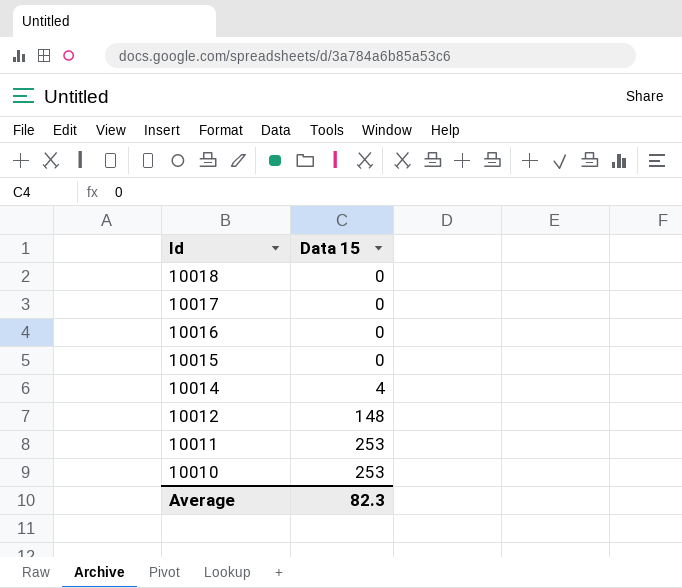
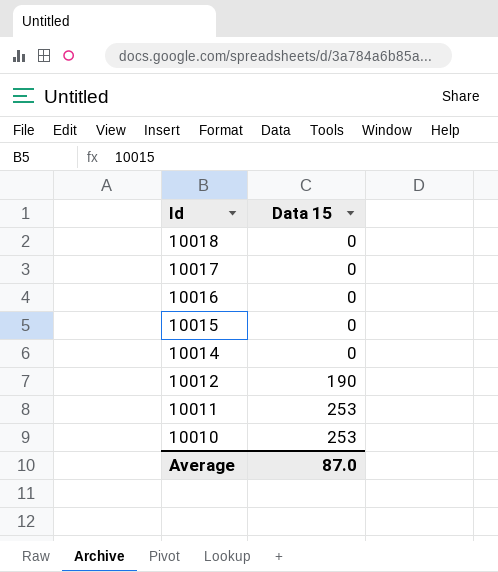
10014 | Data 15: 4 -> 0
10012 | Data 15: 148 -> 190
Average | Data 15: 82.3 -> 87.0

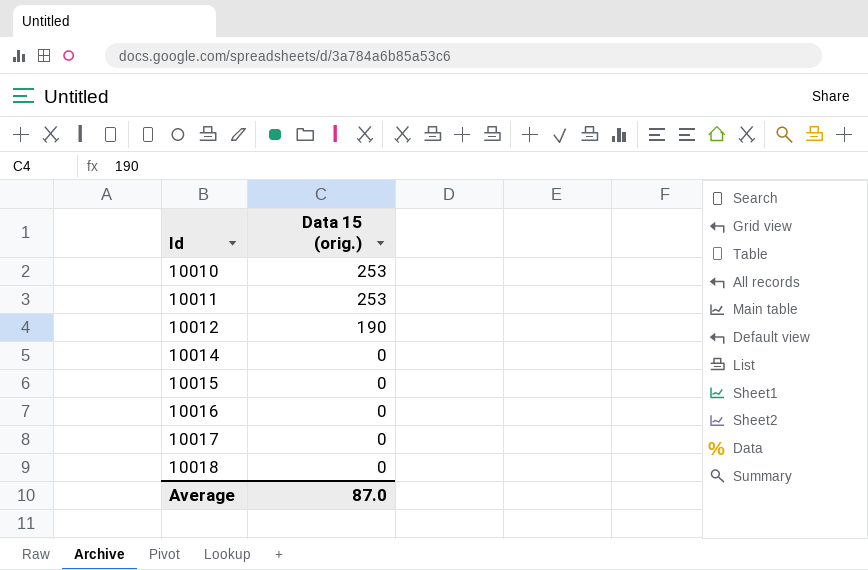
row order: Id descending -> Id ascending
column name: Data 15 -> Data 15 (orig.)

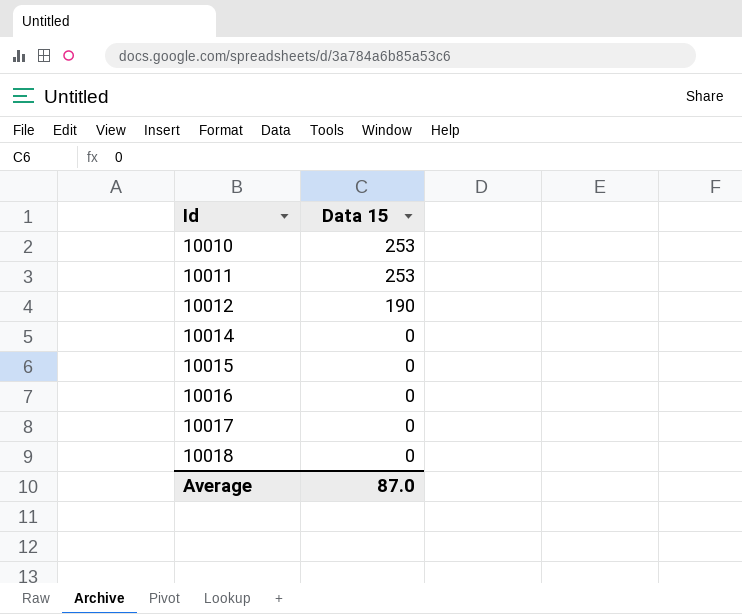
column name: Data 15 (orig.) -> Data 15

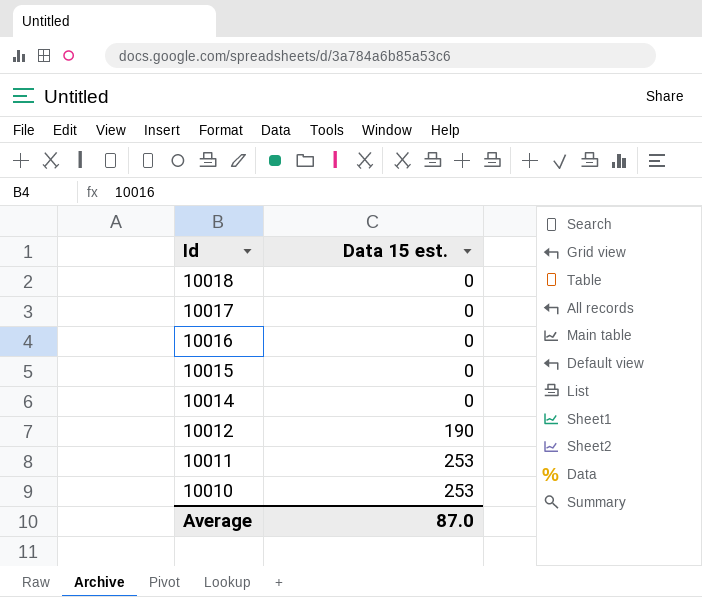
row order: Id ascending -> Id descending
column name: Data 15 -> Data 15 est.

